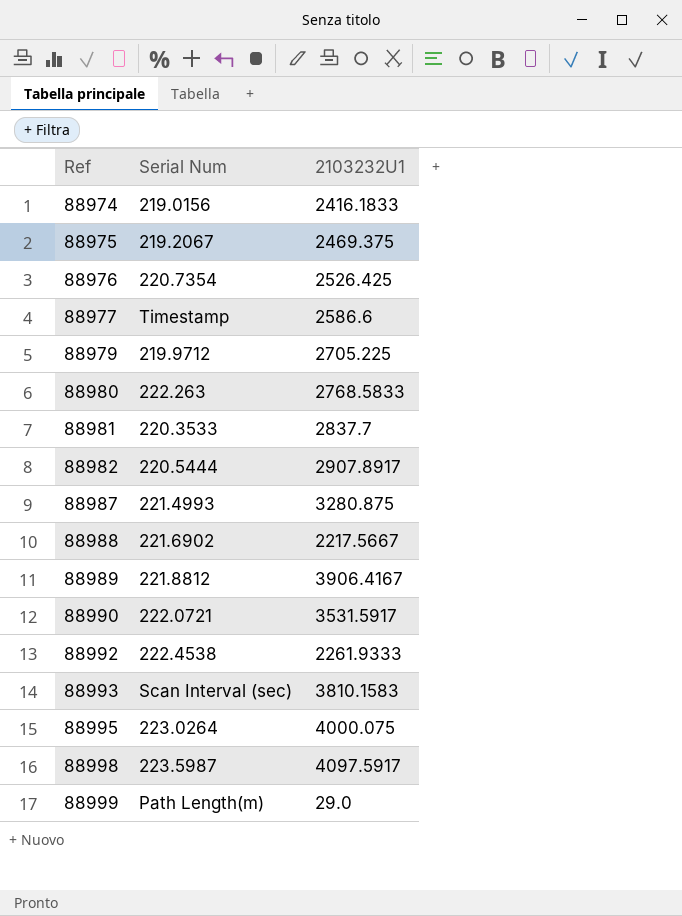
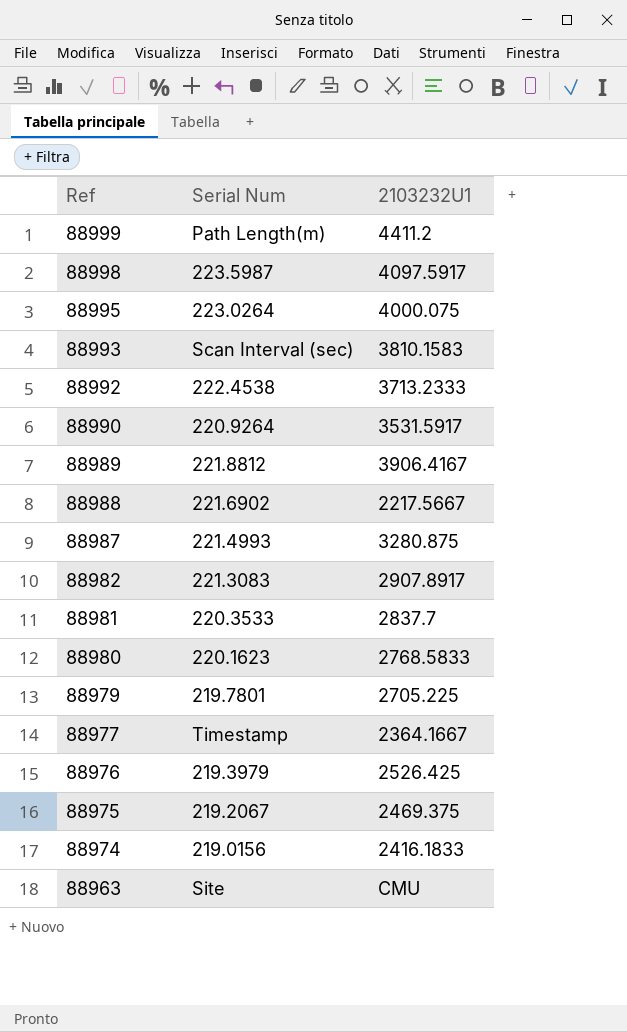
row order: Ref ascending -> Ref descending
88999 | 2103232U1: 29.0 -> 4411.2
88992 | 2103232U1: 2261.9333 -> 3713.2333
88990 | Serial Num: 222.0721 -> 220.9264
88982 | Serial Num: 220.5444 -> 221.3083
88980 | Serial Num: 222.263 -> 220.1623
88979 | Serial Num: 219.9712 -> 219.7801
88977 | 2103232U1: 2586.6 -> 2364.1667
88976 | Serial Num: 220.7354 -> 219.3979
row 88963: none -> Site | CMU

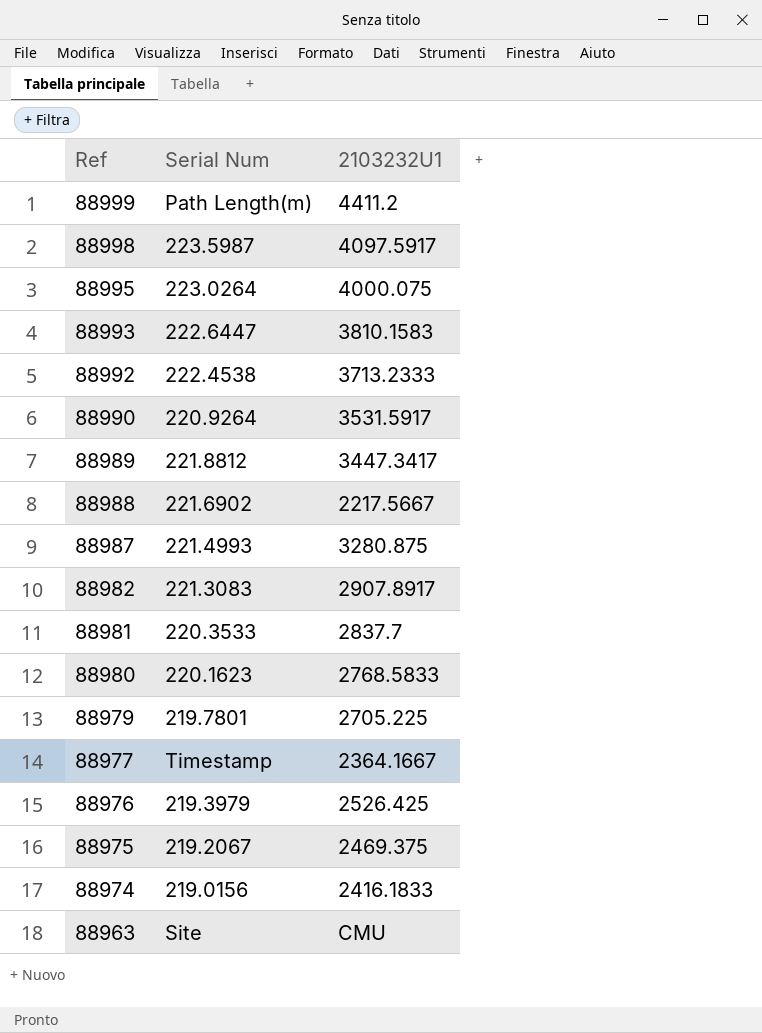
88993 | Serial Num: Scan Interval (sec) -> 222.6447
88989 | 2103232U1: 3906.4167 -> 3447.3417

